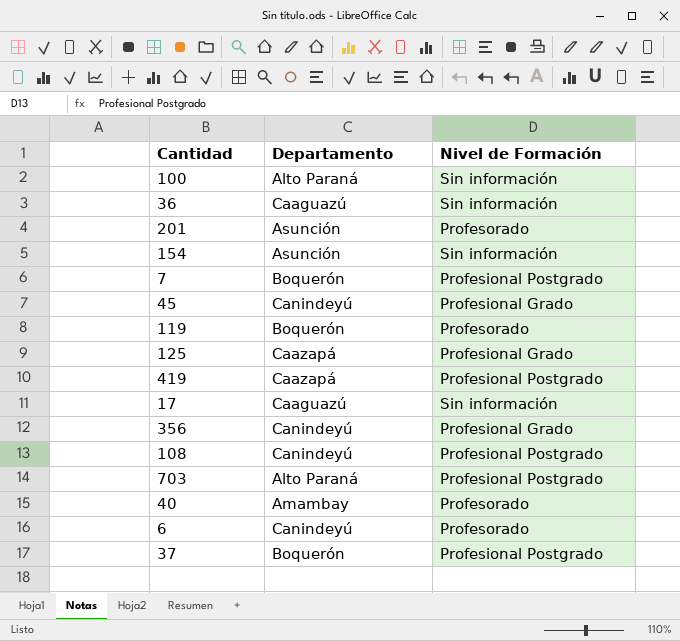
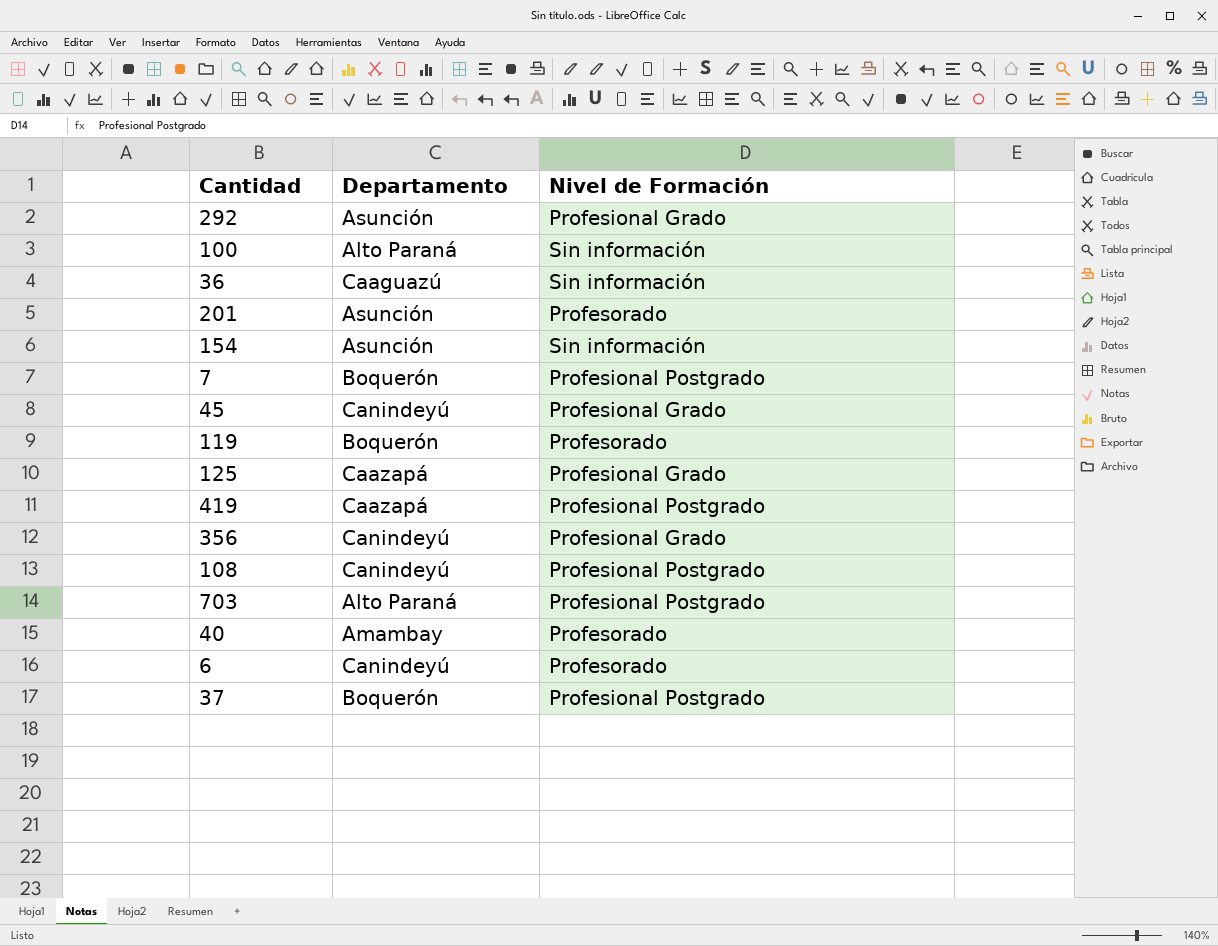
row 17: Caaguazú | Sin información -> none
row 292: none -> Asunción | Profesional Grado

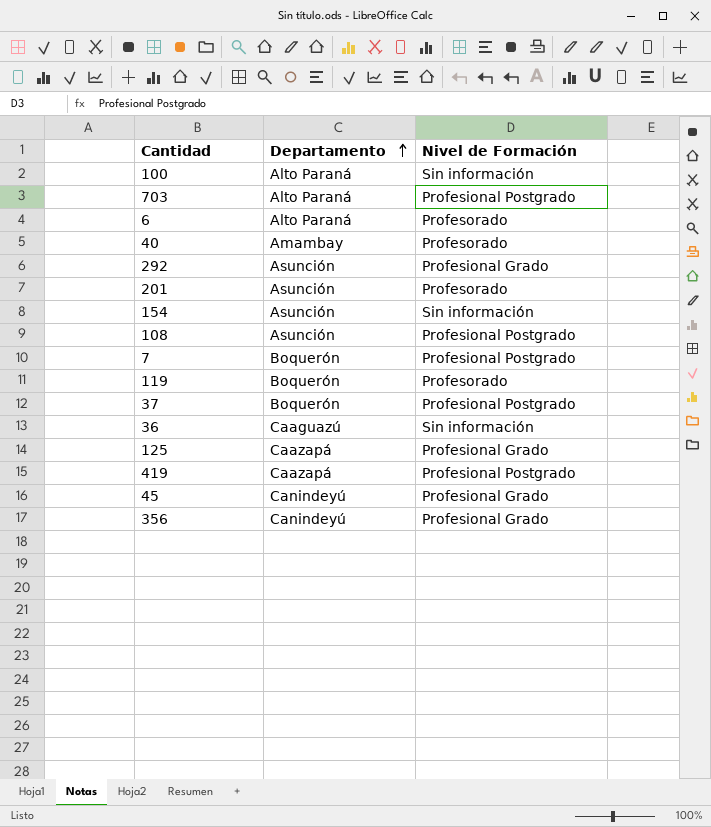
row order: none -> Departamento ascending
6 | Departamento: Canindeyú -> Alto Paraná
108 | Departamento: Canindeyú -> Asunción

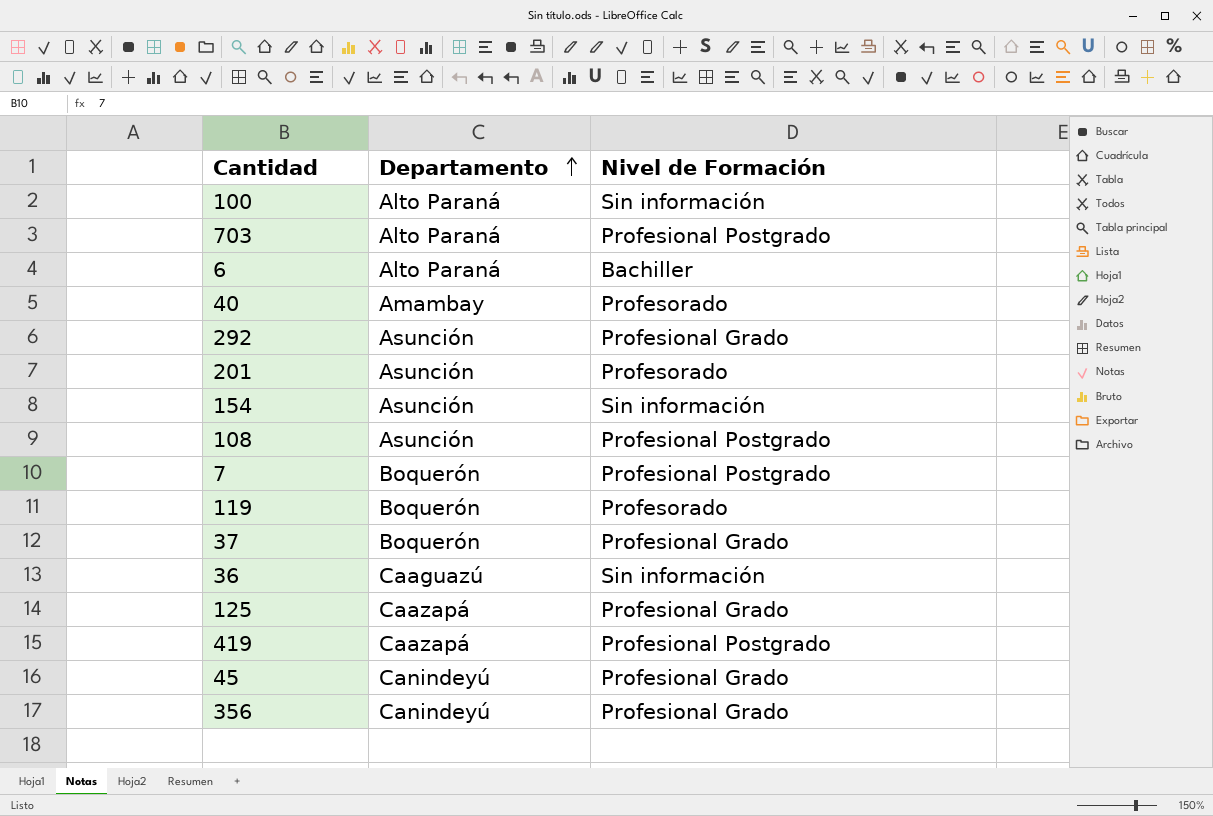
6 | Nivel de Formación: Profesorado -> Bachiller
37 | Nivel de Formación: Profesional Postgrado -> Profesional Grado

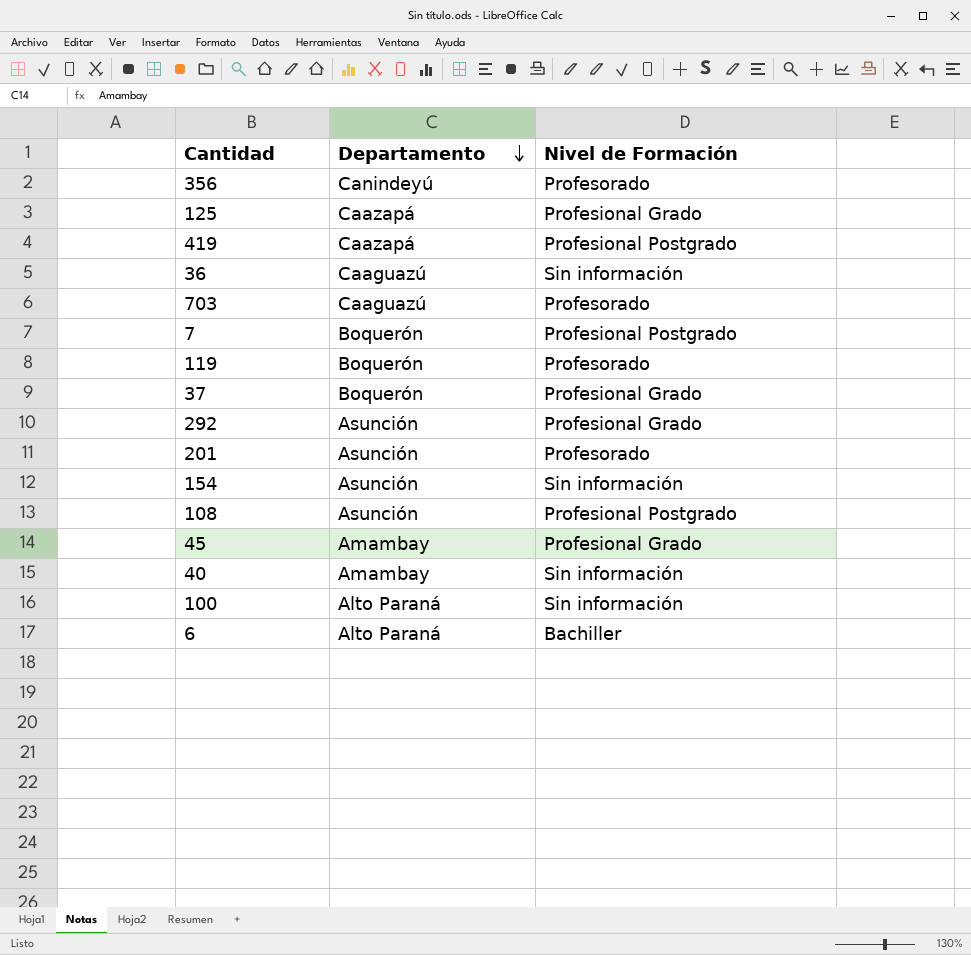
row order: Departamento ascending -> Departamento descending
356 | Nivel de Formación: Profesional Grado -> Profesorado
703 | Departamento: Alto Paraná -> Caaguazú
703 | Nivel de Formación: Profesional Postgrado -> Profesorado
45 | Departamento: Canindeyú -> Amambay
40 | Nivel de Formación: Profesorado -> Sin información

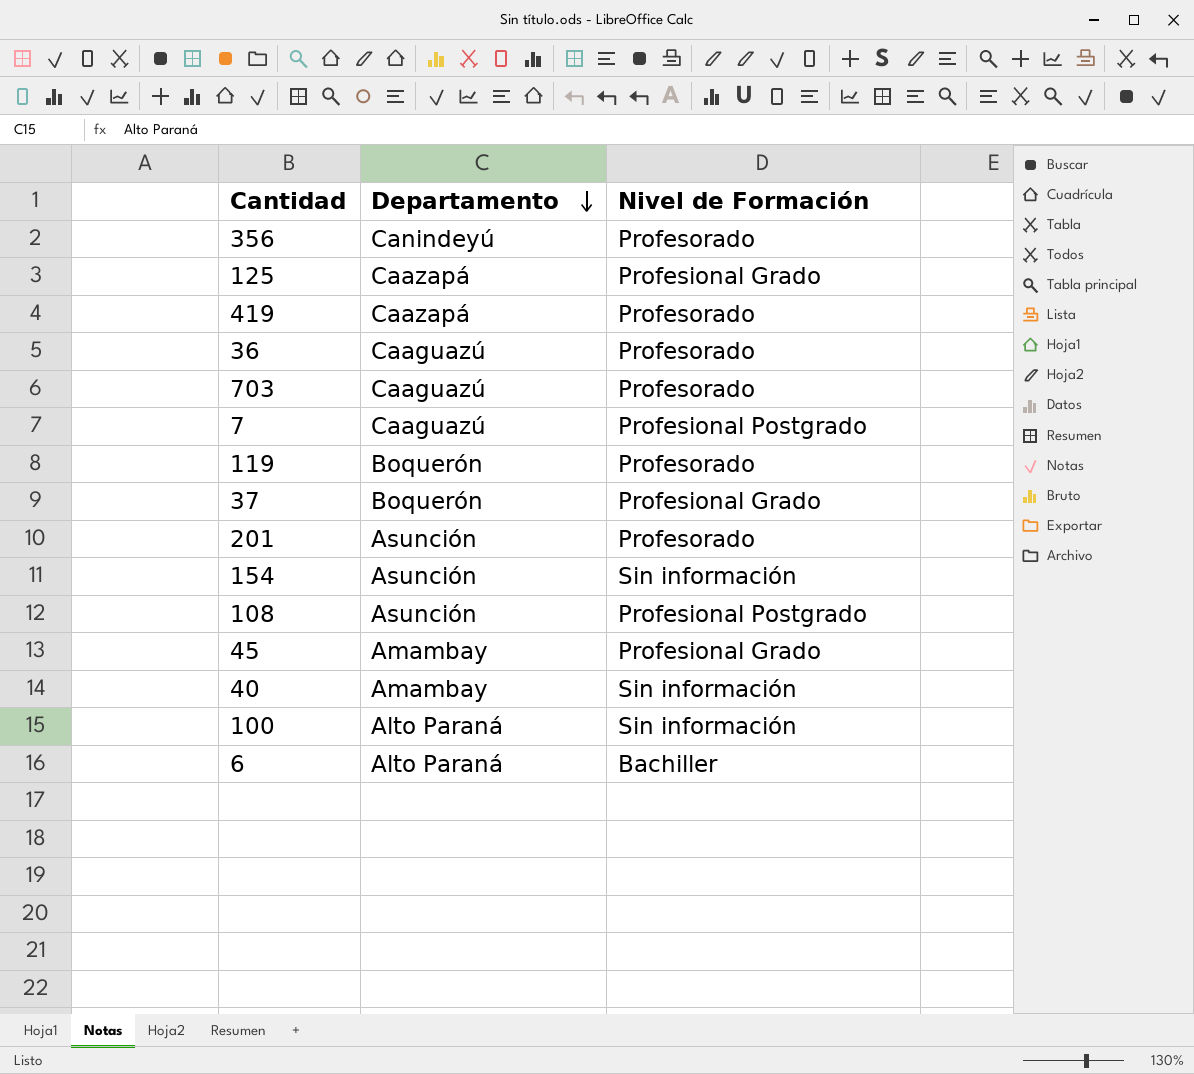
row 292: Asunción | Profesional Grado -> none
419 | Nivel de Formación: Profesional Postgrado -> Profesorado
36 | Nivel de Formación: Sin información -> Profesorado
7 | Departamento: Boquerón -> Caaguazú

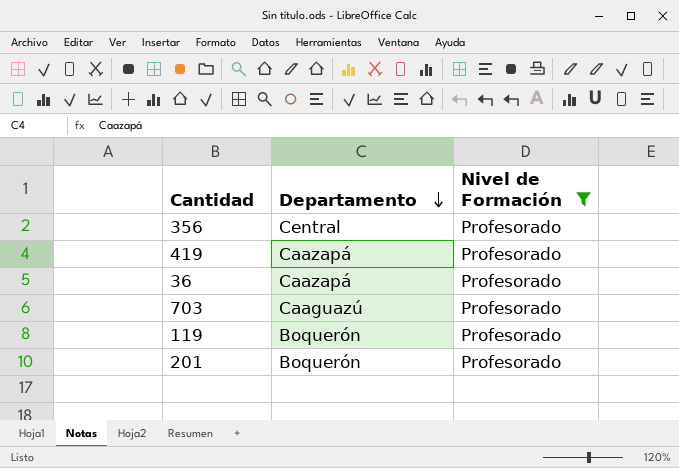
filter: none -> Nivel de Formación = Profesorado
356 | Departamento: Canindeyú -> Central
36 | Departamento: Caaguazú -> Caazapá
201 | Departamento: Asunción -> Boquerón

